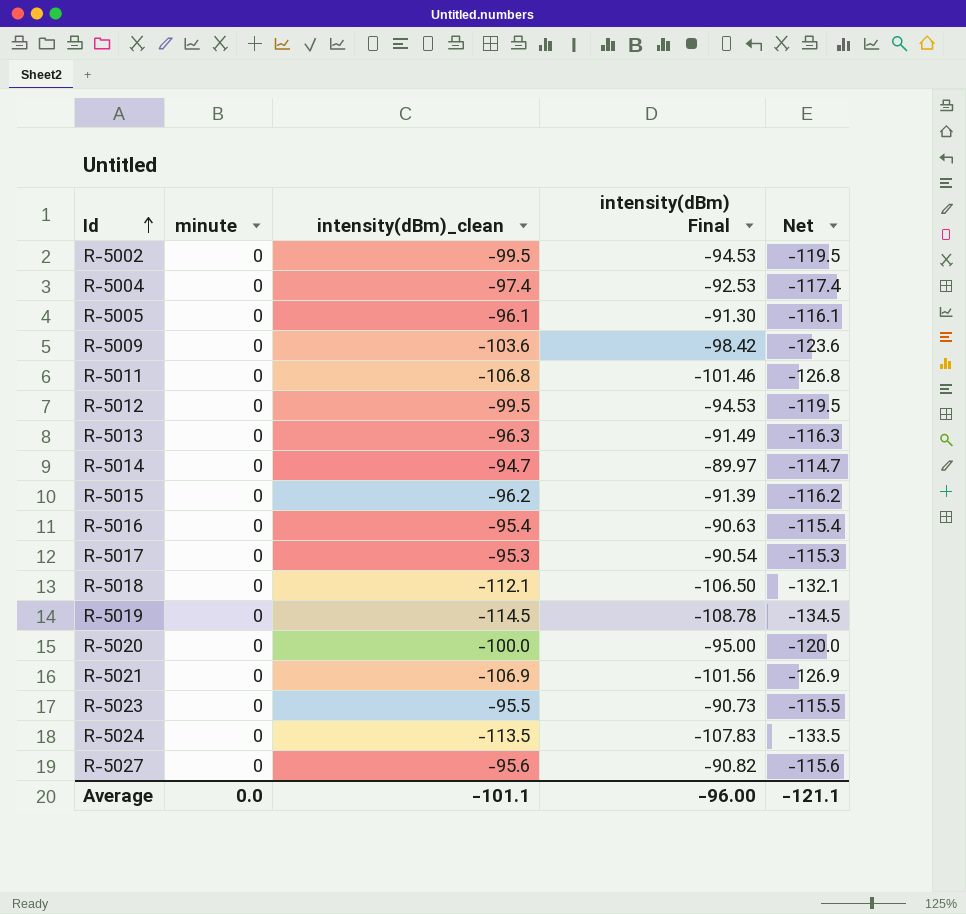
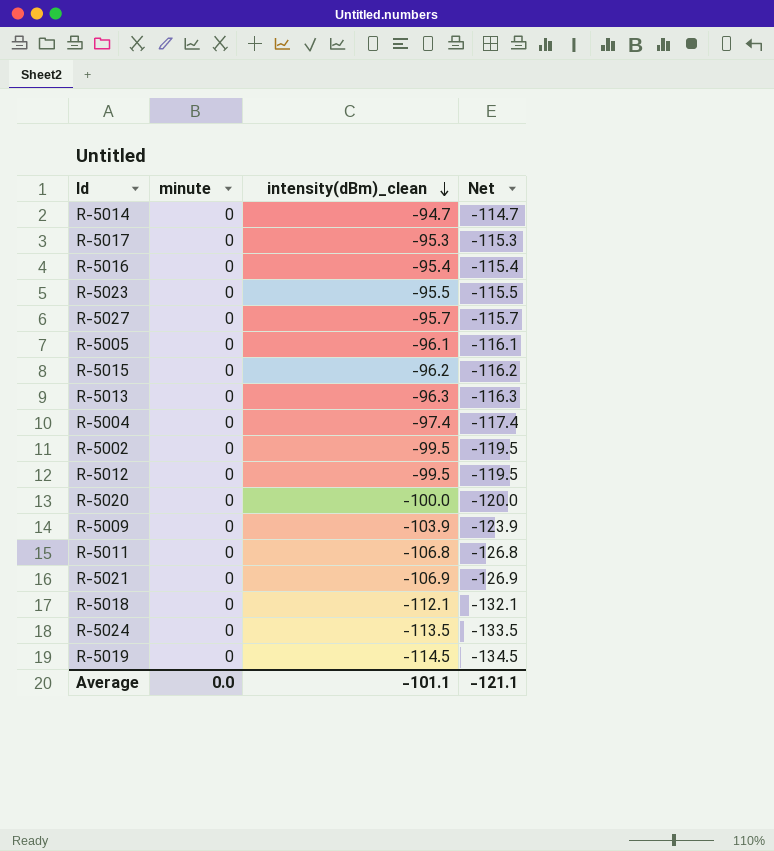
row order: Id ascending -> intensity(dBm)_clean descending
column intensity(dBm) Final | formula: [intensity(dBm)_clean] * 0.95 -> none
R-5027 | intensity(dBm)_clean: -95.6 -> -95.7
R-5027 | Net: -115.6 -> -115.7
R-5009 | intensity(dBm)_clean: -103.6 -> -103.9
R-5009 | Net: -123.6 -> -123.9

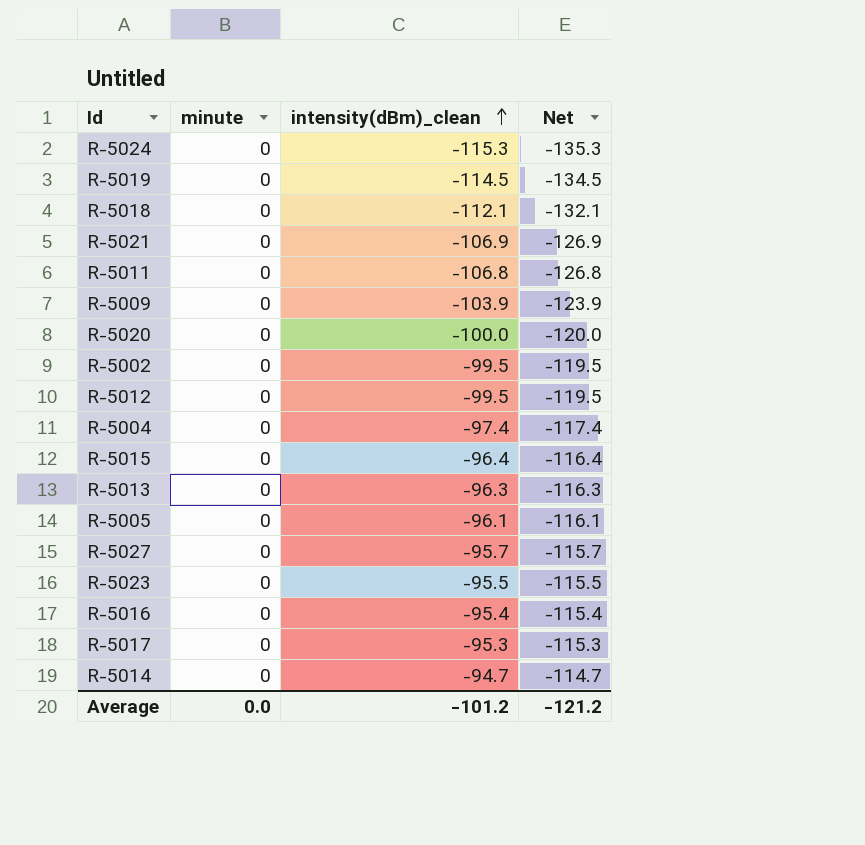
row order: intensity(dBm)_clean descending -> intensity(dBm)_clean ascending
R-5024 | intensity(dBm)_clean: -113.5 -> -115.3
R-5024 | Net: -133.5 -> -135.3
R-5015 | intensity(dBm)_clean: -96.2 -> -96.4
R-5015 | Net: -116.2 -> -116.4
Average | intensity(dBm)_clean: -101.1 -> -101.2
Average | Net: -121.1 -> -121.2

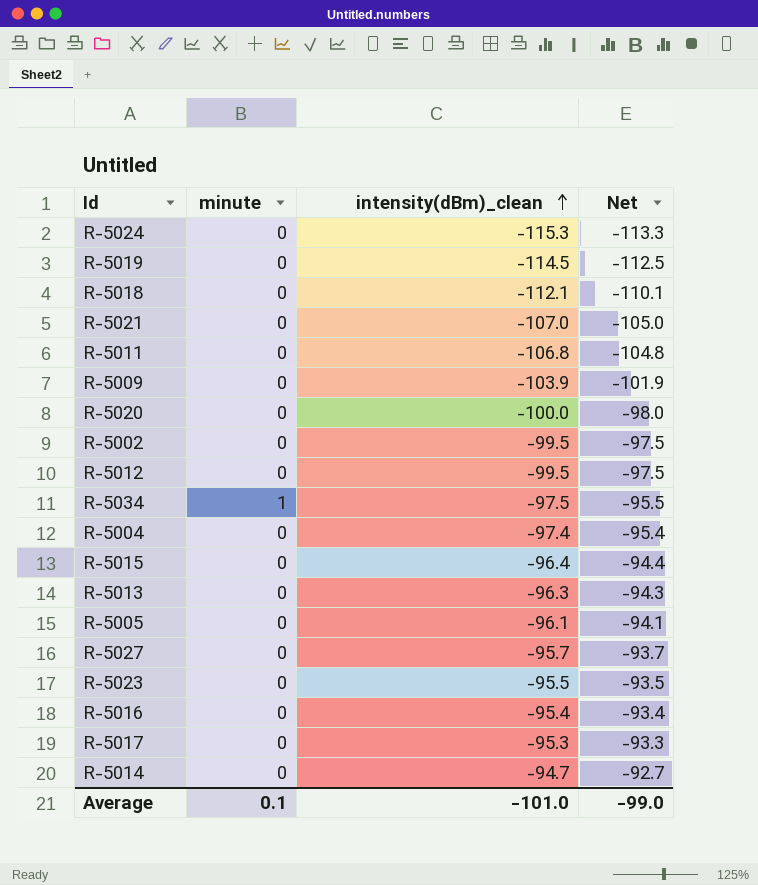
column Net | formula: [intensity(dBm)_clean] - 20 -> [intensity(dBm)_clean] + 2
R-5021 | intensity(dBm)_clean: -106.9 -> -107.0
row R-5034: none -> 1 | -97.5 | -95.5
Average | minute: 0.0 -> 0.1
Average | intensity(dBm)_clean: -101.2 -> -101.0
Average | Net: -121.2 -> -99.0

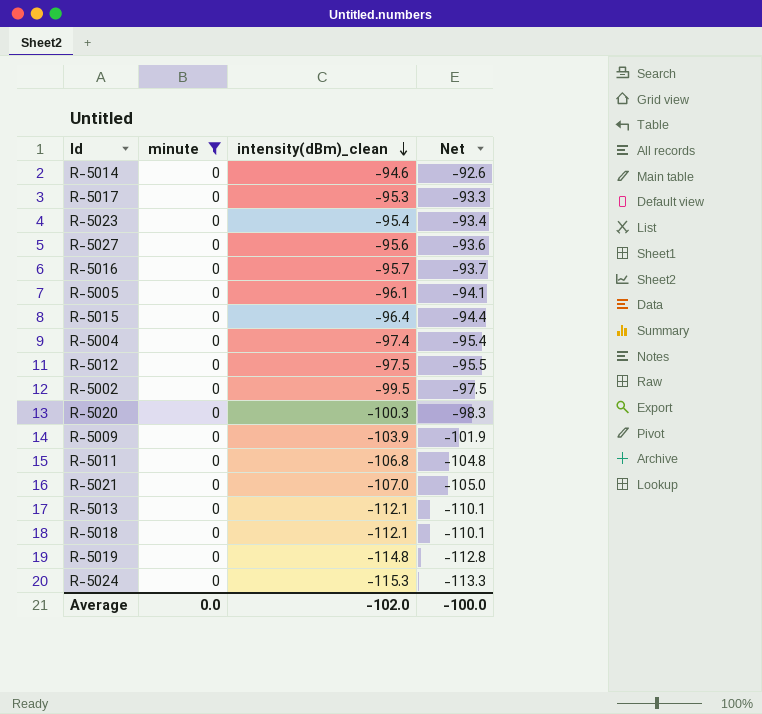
filter: none -> minute = 0
row order: intensity(dBm)_clean ascending -> intensity(dBm)_clean descending
R-5014 | intensity(dBm)_clean: -94.7 -> -94.6
R-5014 | Net: -92.7 -> -92.6
R-5023 | intensity(dBm)_clean: -95.5 -> -95.4
R-5023 | Net: -93.5 -> -93.4
R-5027 | intensity(dBm)_clean: -95.7 -> -95.6
R-5027 | Net: -93.7 -> -93.6
R-5016 | intensity(dBm)_clean: -95.4 -> -95.7
R-5016 | Net: -93.4 -> -93.7
R-5012 | intensity(dBm)_clean: -99.5 -> -97.5
R-5012 | Net: -97.5 -> -95.5
R-5020 | intensity(dBm)_clean: -100.0 -> -100.3
R-5020 | Net: -98.0 -> -98.3
R-5013 | intensity(dBm)_clean: -96.3 -> -112.1
R-5013 | Net: -94.3 -> -110.1
R-5019 | intensity(dBm)_clean: -114.5 -> -114.8
R-5019 | Net: -112.5 -> -112.8
Average | minute: 0.1 -> 0.0
Average | intensity(dBm)_clean: -101.0 -> -102.0
Average | Net: -99.0 -> -100.0

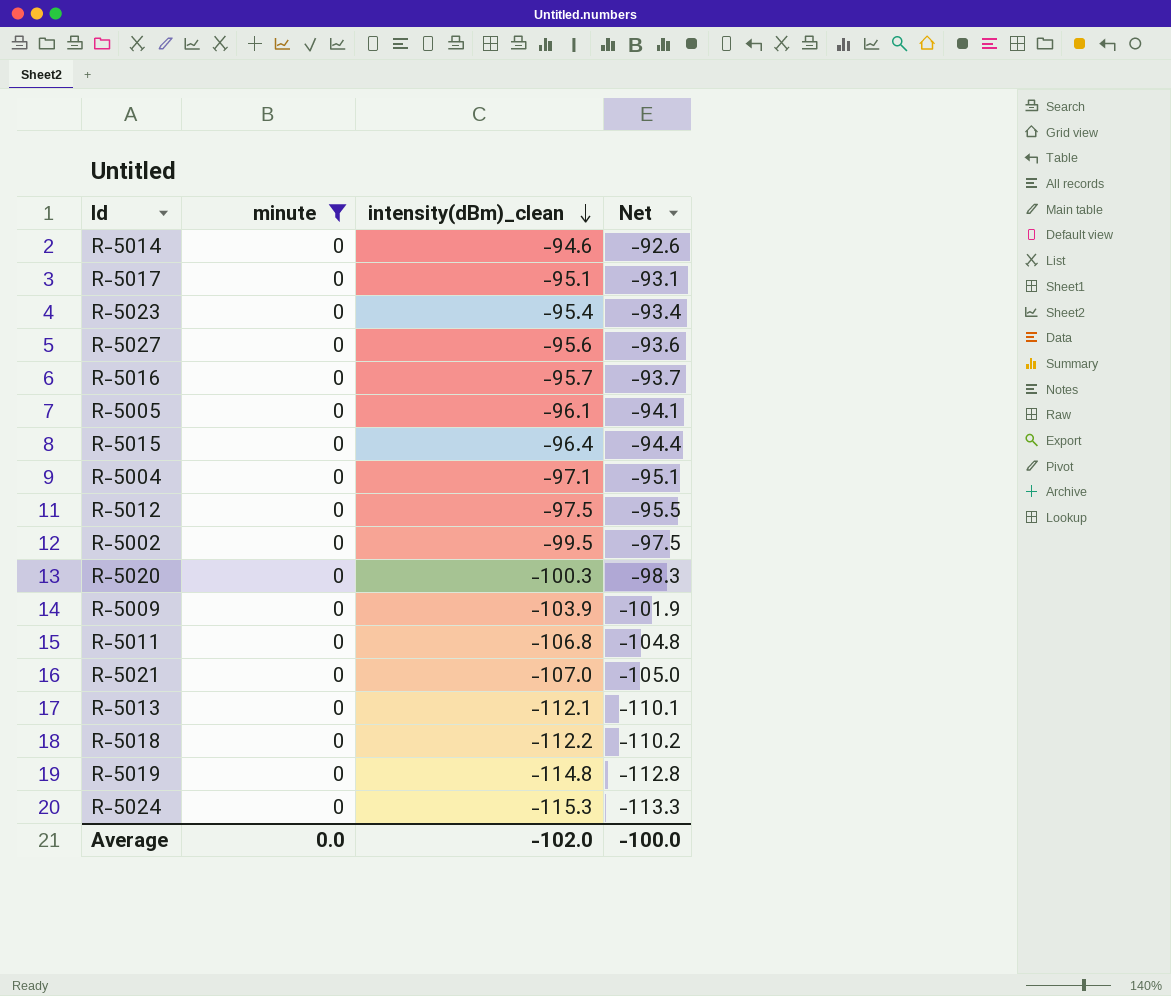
R-5017 | intensity(dBm)_clean: -95.3 -> -95.1
R-5017 | Net: -93.3 -> -93.1
R-5004 | intensity(dBm)_clean: -97.4 -> -97.1
R-5004 | Net: -95.4 -> -95.1
R-5018 | intensity(dBm)_clean: -112.1 -> -112.2
R-5018 | Net: -110.1 -> -110.2

